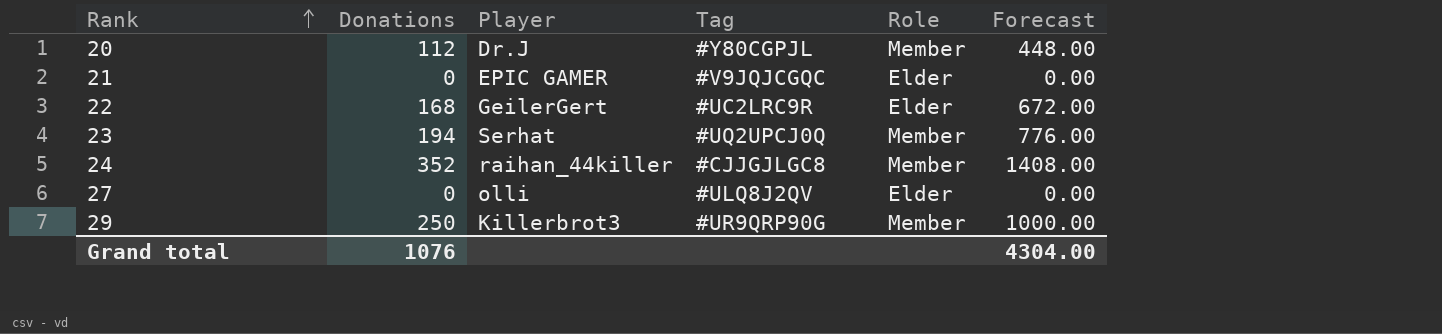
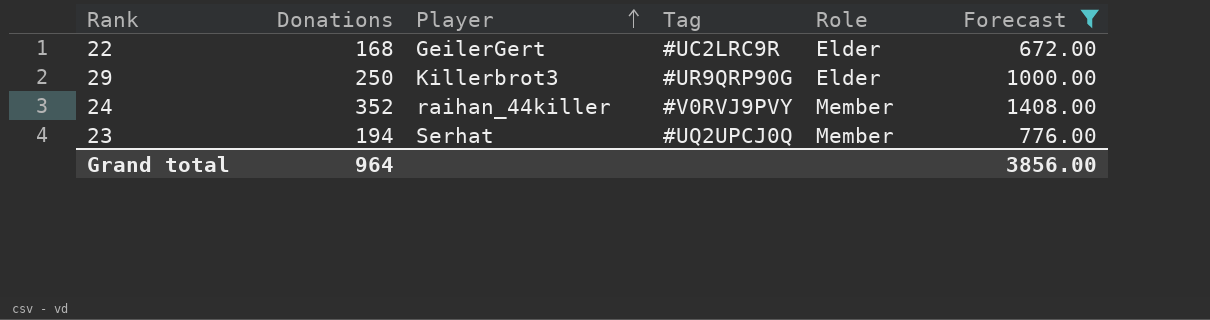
filter: none -> Forecast >= 672.00
row order: Rank ascending -> Player ascending
29 | Role: Member -> Elder
24 | Tag: #CJJGJLGC8 -> #V0RVJ9PVY
Grand total | Donations: 1076 -> 964
Grand total | Forecast: 4304.00 -> 3856.00

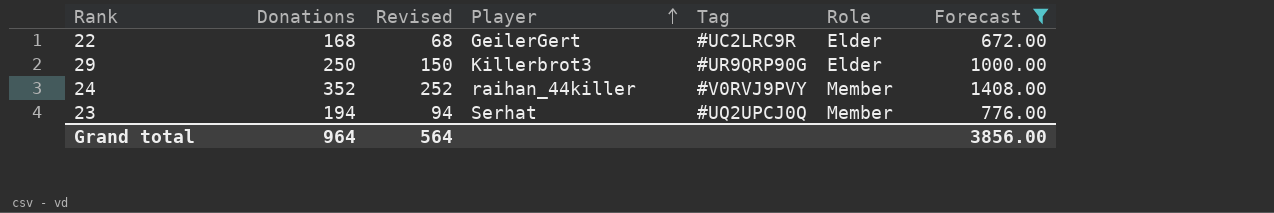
column Revised | formula: none -> [Donations] - 100

